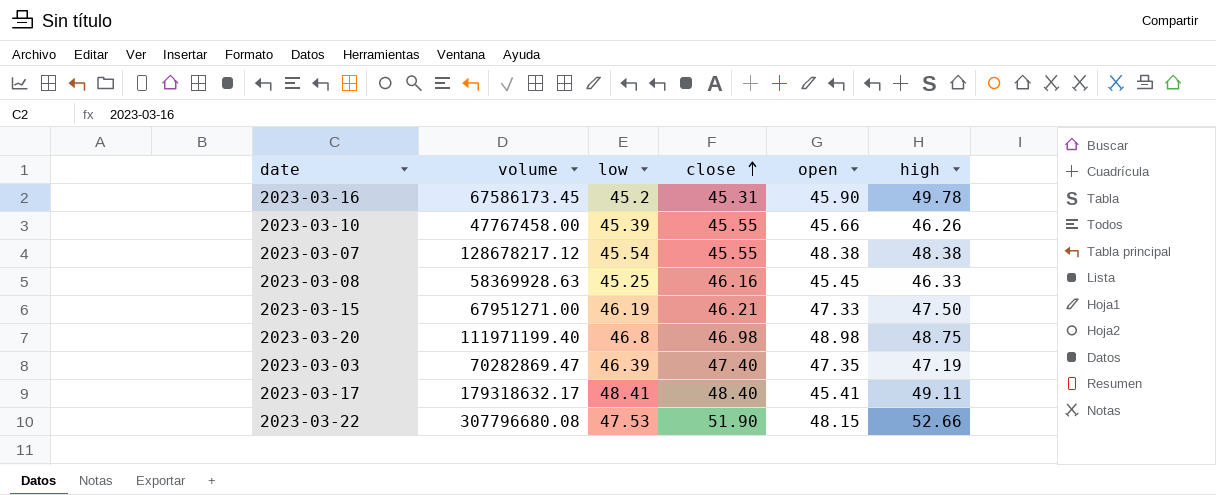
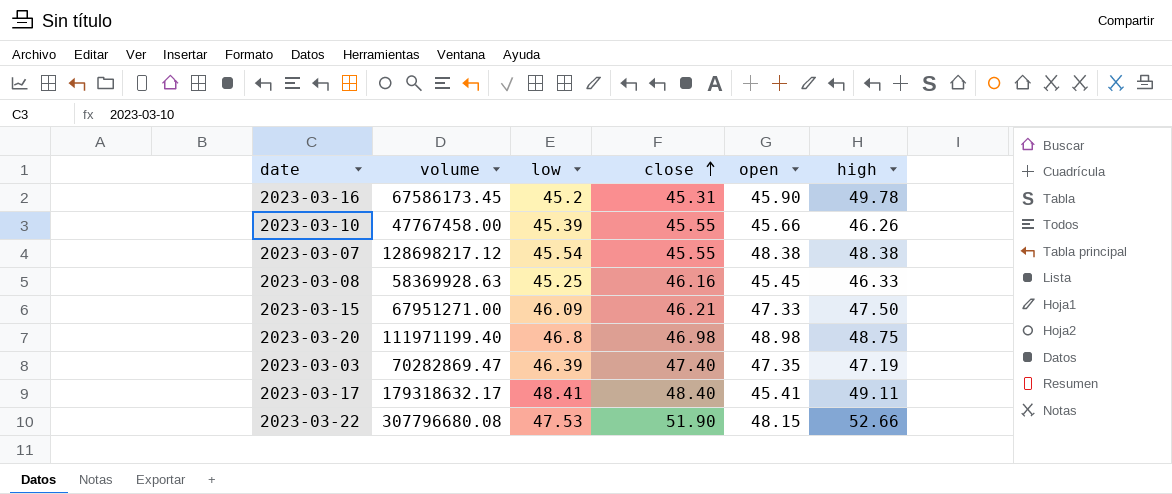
2023-03-07 | volume: 128678217.12 -> 128698217.12
2023-03-15 | low: 46.19 -> 46.09

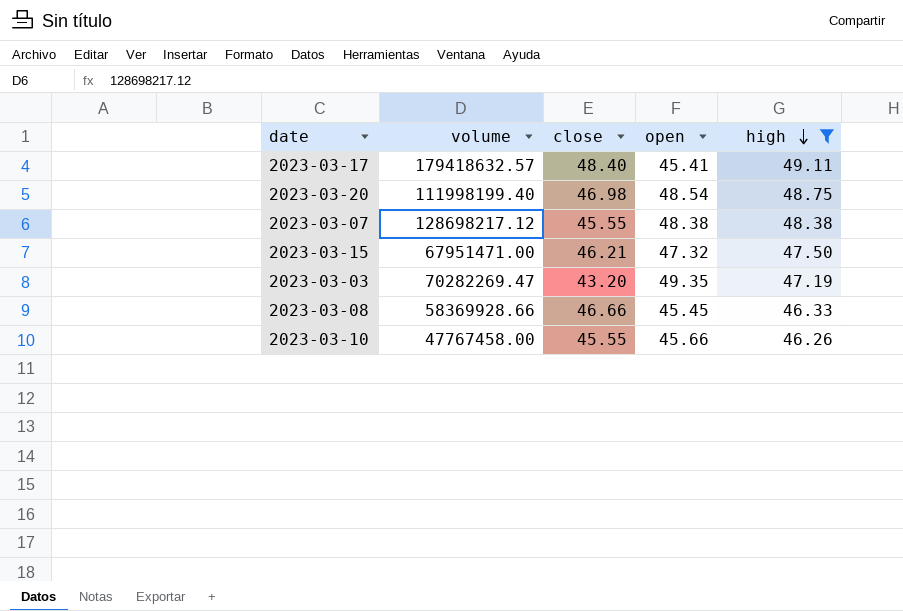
filter: none -> high <= 49.11
row order: close ascending -> high descending
column low | position: 3 -> none
2023-03-17 | volume: 179318632.17 -> 179418632.57
2023-03-20 | volume: 111971199.40 -> 111998199.40
2023-03-20 | open: 48.98 -> 48.54
2023-03-15 | volume: 67951271.00 -> 67951471.00
2023-03-15 | open: 47.33 -> 47.32
2023-03-03 | volume: 70282869.47 -> 70282269.47
2023-03-03 | close: 47.40 -> 43.20
2023-03-03 | open: 47.35 -> 49.35
2023-03-08 | volume: 58369928.63 -> 58369928.66
2023-03-08 | close: 46.16 -> 46.66

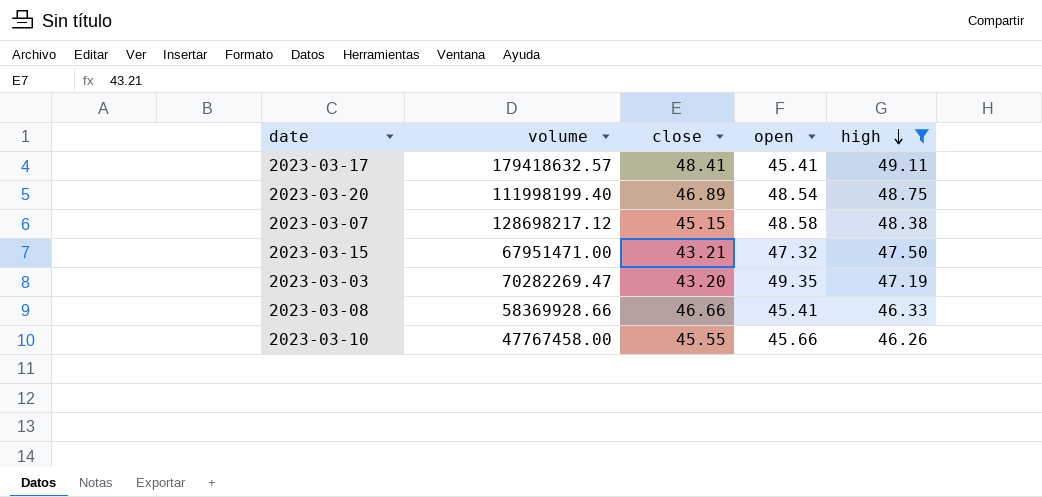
2023-03-17 | close: 48.40 -> 48.41
2023-03-20 | close: 46.98 -> 46.89
2023-03-07 | close: 45.55 -> 45.15
2023-03-07 | open: 48.38 -> 48.58
2023-03-15 | close: 46.21 -> 43.21
2023-03-08 | open: 45.45 -> 45.41

